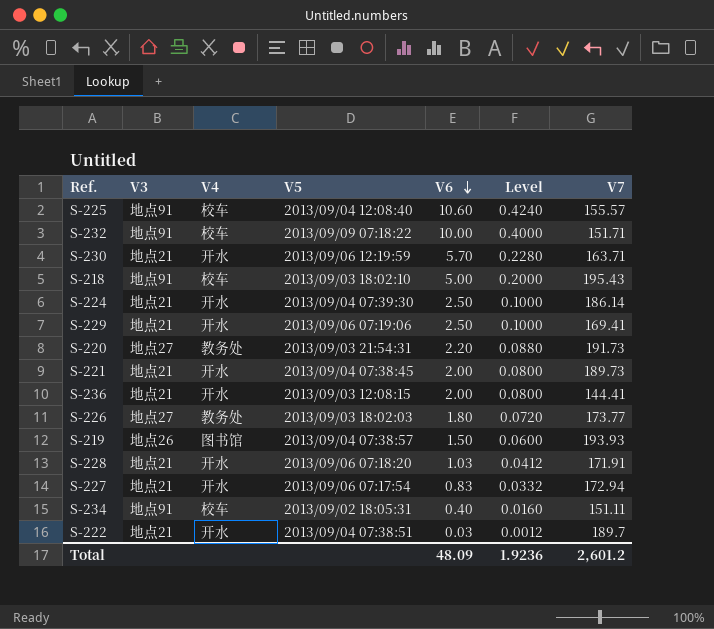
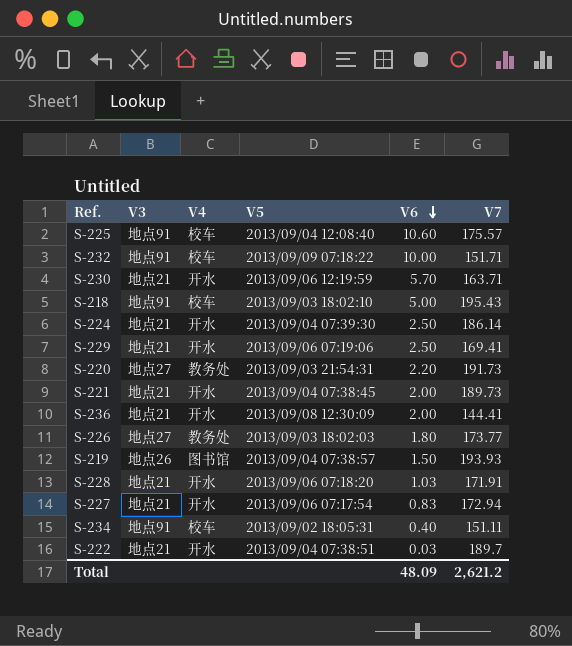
column Level | formula: [V6] * 0.04 -> none
S-225 | V7: 155.57 -> 175.57
S-236 | V5: 2013/09/03 12:08:15 -> 2013/09/08 12:30:09
Total | V7: 2,601.2 -> 2,621.2

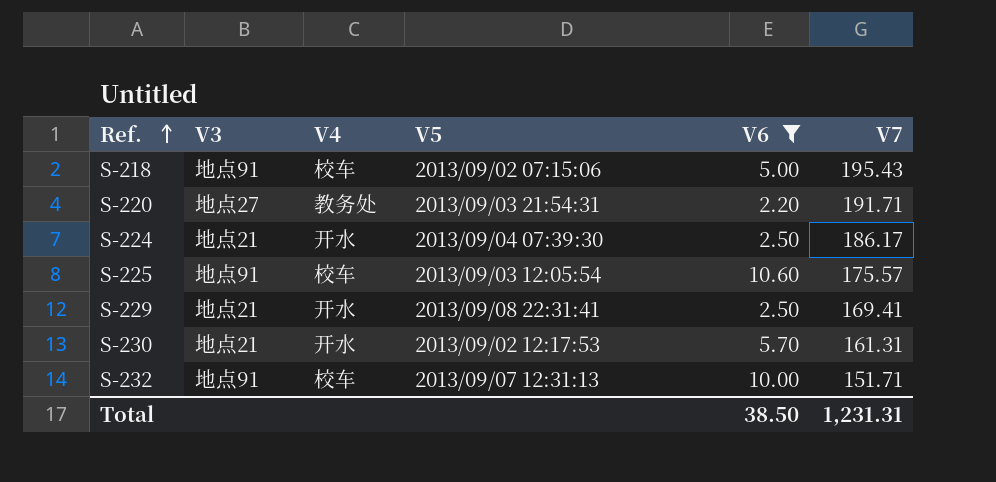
filter: none -> V6 >= 2.20
row order: V6 descending -> Ref. ascending
S-218 | V5: 2013/09/03 18:02:10 -> 2013/09/02 07:15:06
S-220 | V7: 191.73 -> 191.71
S-224 | V7: 186.14 -> 186.17
S-225 | V5: 2013/09/04 12:08:40 -> 2013/09/03 12:05:54
S-229 | V5: 2013/09/06 07:19:06 -> 2013/09/08 22:31:41
S-230 | V5: 2013/09/06 12:19:59 -> 2013/09/02 12:17:53
S-230 | V7: 163.71 -> 161.31
S-232 | V5: 2013/09/09 07:18:22 -> 2013/09/07 12:31:13
Total | V6: 48.09 -> 38.50
Total | V7: 2,621.2 -> 1,231.31

